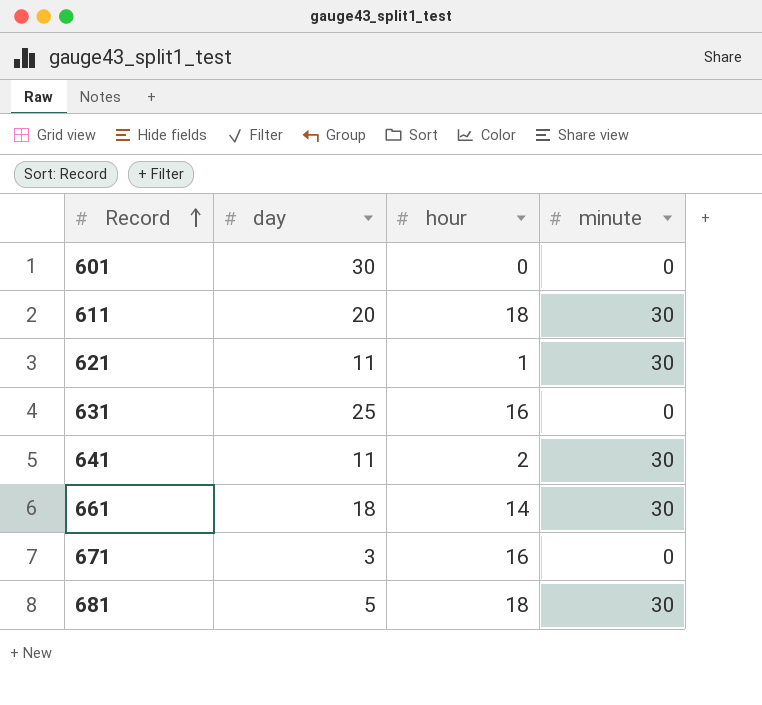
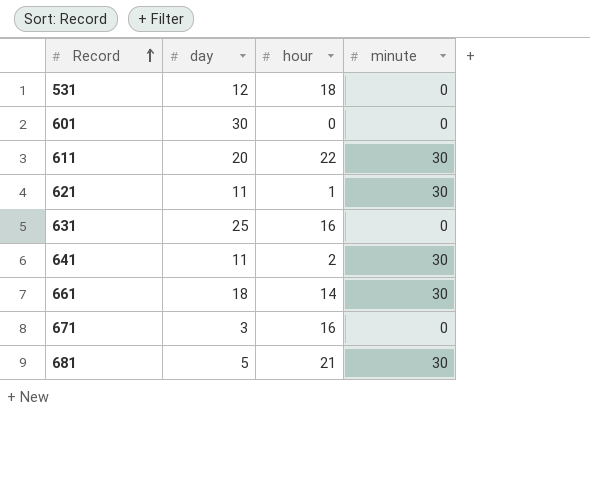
row 531: none -> 12 | 18 | 0
611 | hour: 18 -> 22
681 | hour: 18 -> 21

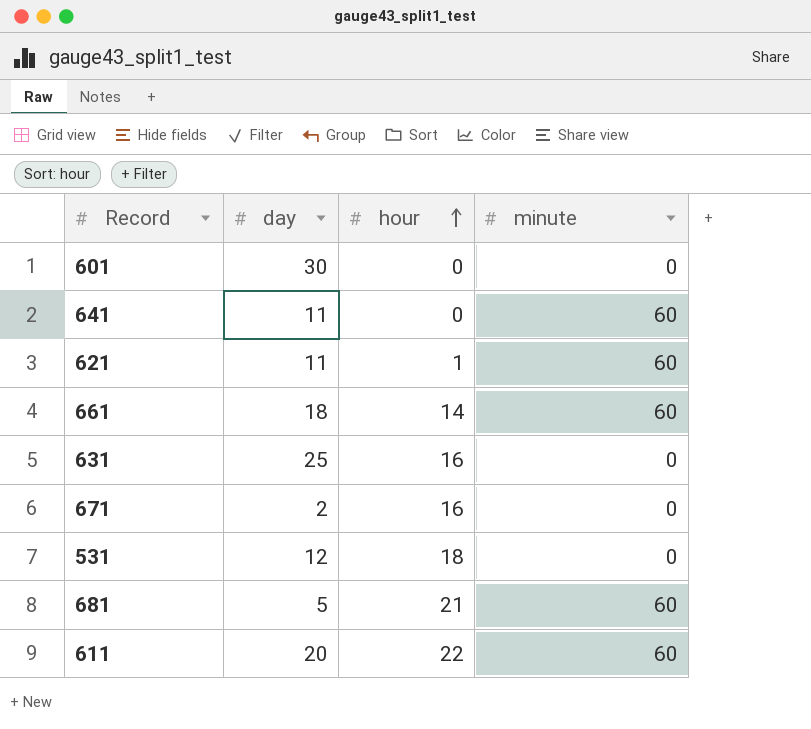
row order: Record ascending -> hour ascending
641 | hour: 2 -> 0
641 | minute: 30 -> 60
621 | minute: 30 -> 60
661 | minute: 30 -> 60
671 | day: 3 -> 2
681 | minute: 30 -> 60
611 | minute: 30 -> 60

